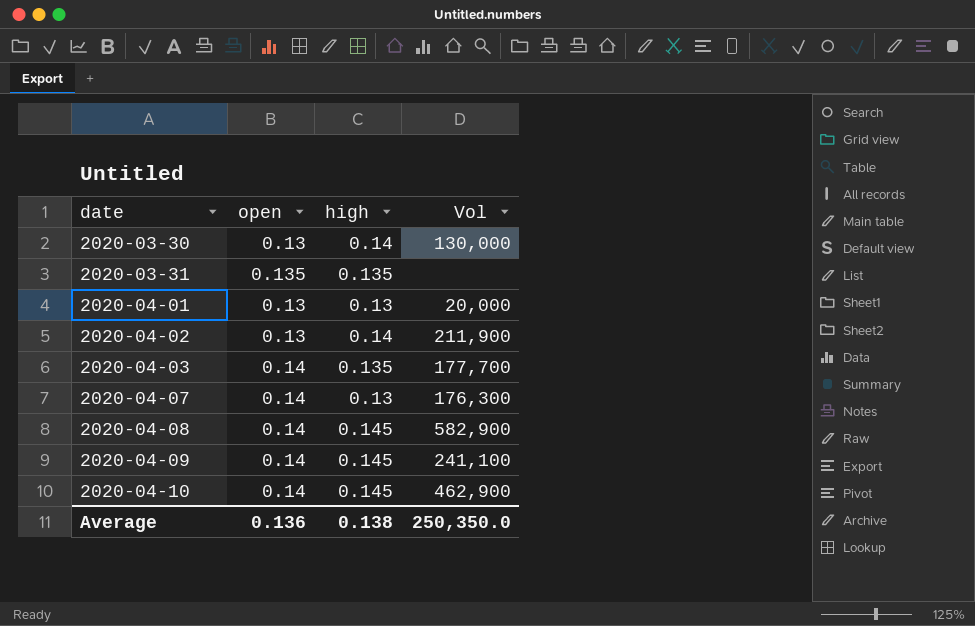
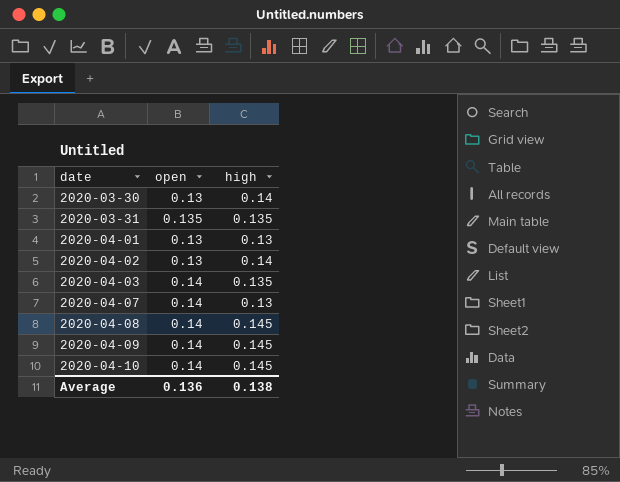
column Vol | position: 4 -> none

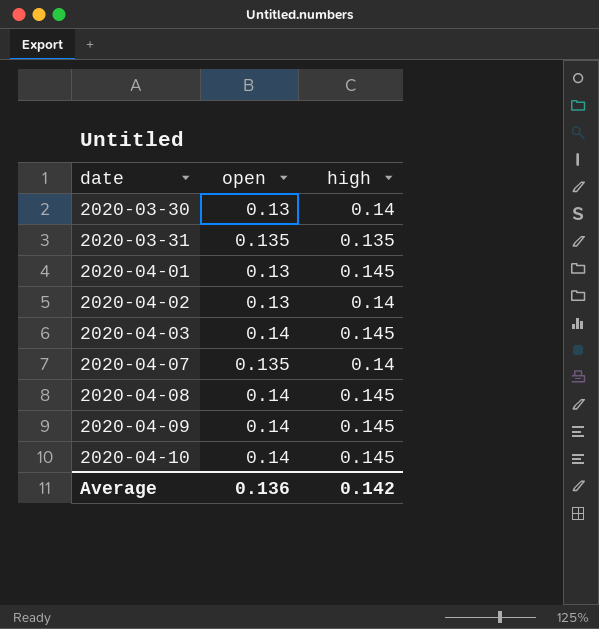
2020-04-01 | high: 0.13 -> 0.145
2020-04-03 | high: 0.135 -> 0.145
2020-04-07 | open: 0.14 -> 0.135
2020-04-07 | high: 0.13 -> 0.14
Average | high: 0.138 -> 0.142

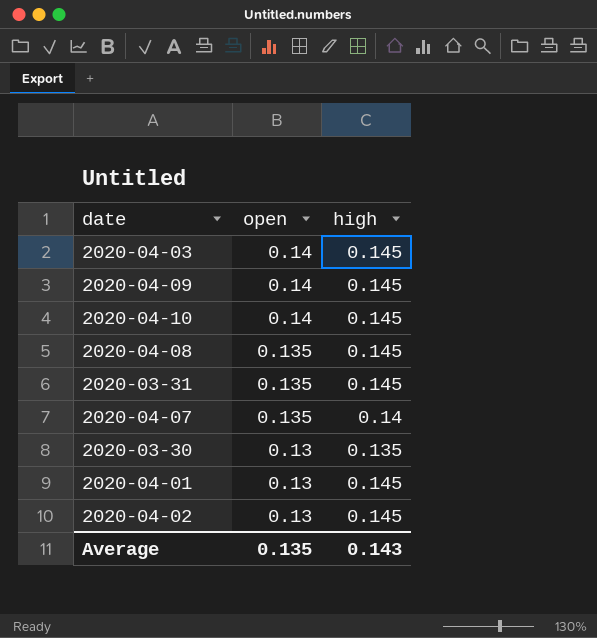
row order: date ascending -> open descending
2020-04-08 | open: 0.14 -> 0.135
2020-03-31 | high: 0.135 -> 0.145
2020-03-30 | high: 0.14 -> 0.135
2020-04-02 | high: 0.14 -> 0.145
Average | open: 0.136 -> 0.135
Average | high: 0.142 -> 0.143

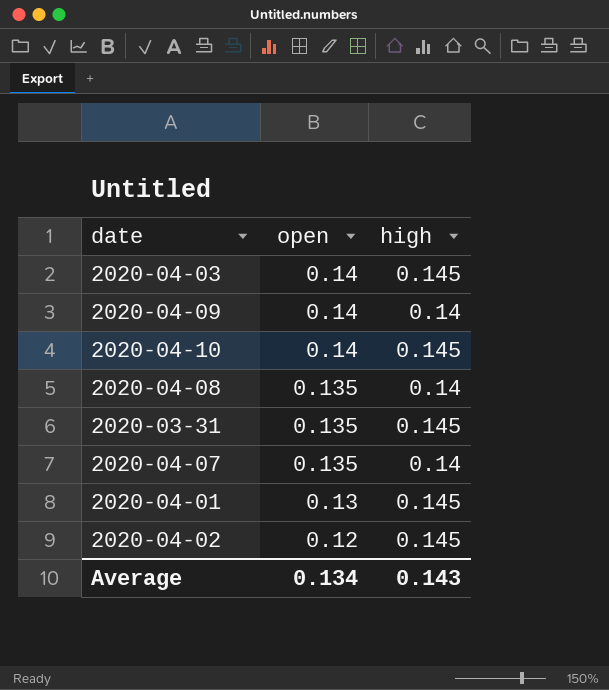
row 2020-03-30: 0.13 | 0.135 -> none
2020-04-09 | high: 0.145 -> 0.14
2020-04-08 | high: 0.145 -> 0.14
2020-04-02 | open: 0.13 -> 0.12
Average | open: 0.135 -> 0.134

